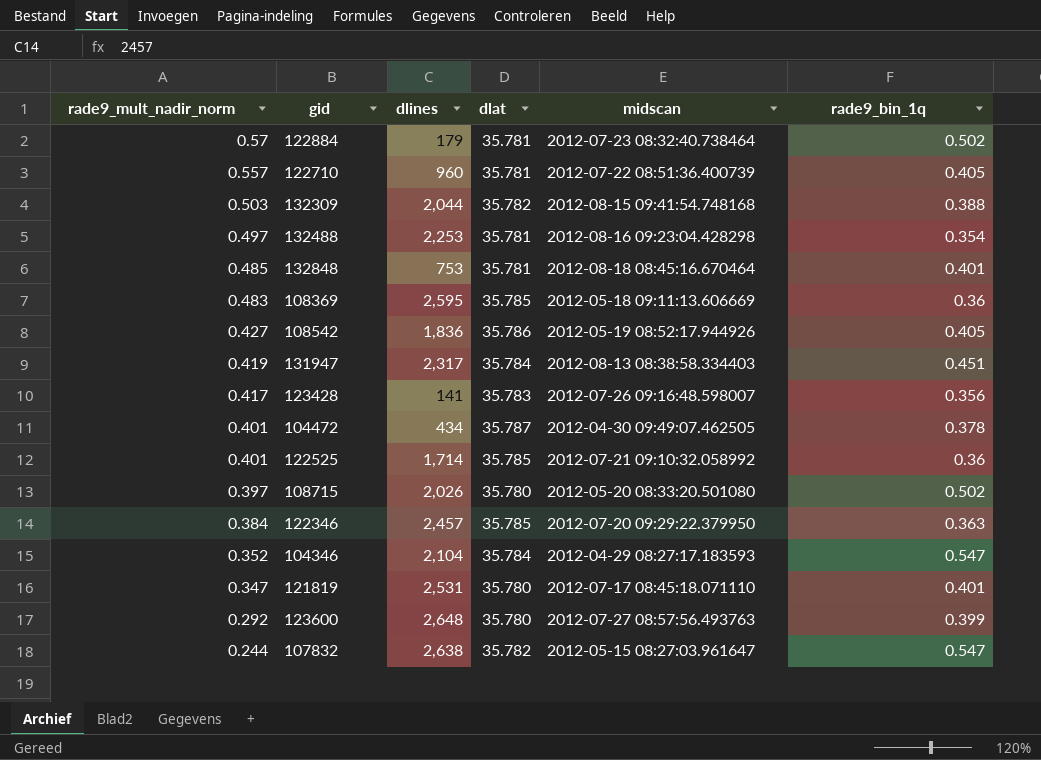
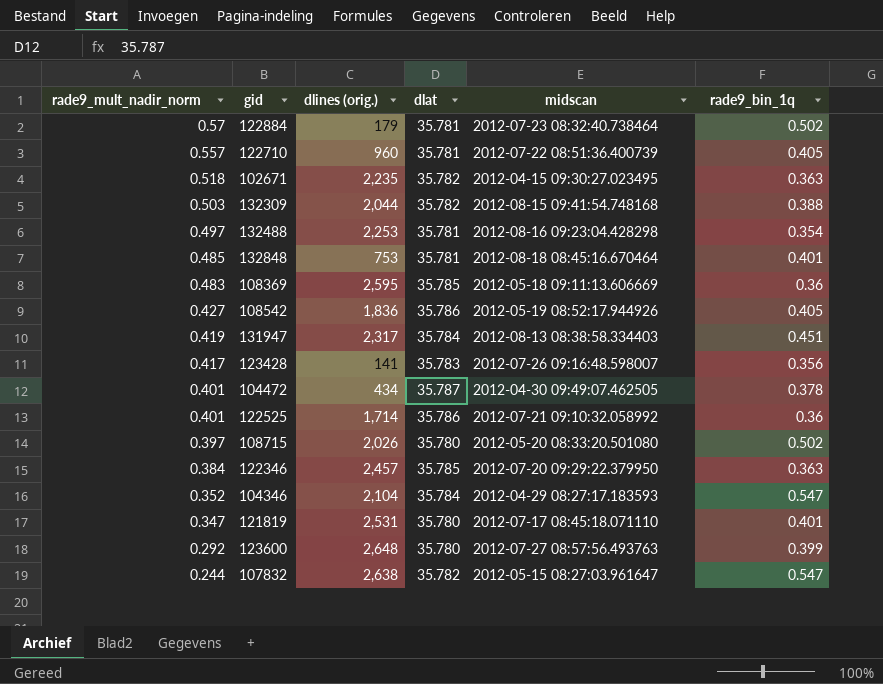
column name: dlines -> dlines (orig.)
row 102671: none -> 0.518 | 2,235 | 35.782 | 2012-04-15 09:30:27.023495 | 0.363
122525 | dlat: 35.785 -> 35.786

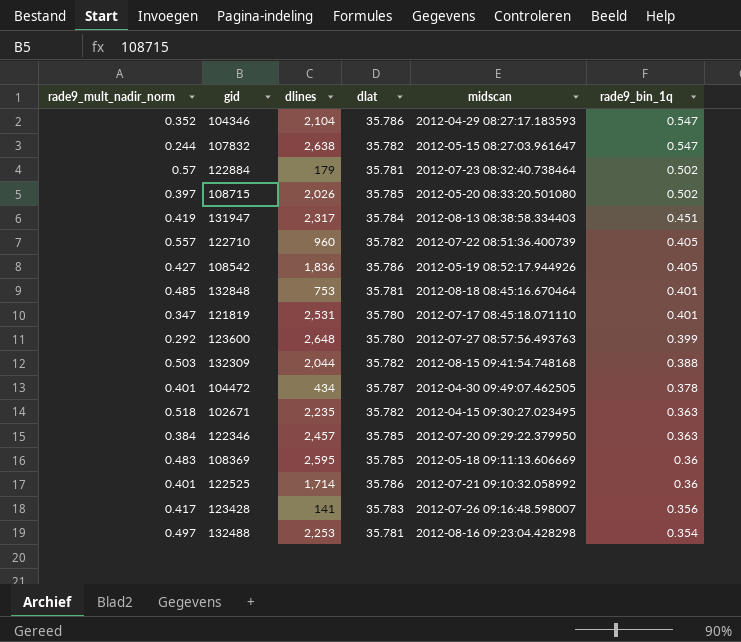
row order: rade9_mult_nadir_norm descending -> rade9_bin_1q descending
column name: dlines (orig.) -> dlines
104346 | dlat: 35.784 -> 35.786
108715 | dlat: 35.780 -> 35.785
122710 | dlat: 35.781 -> 35.782

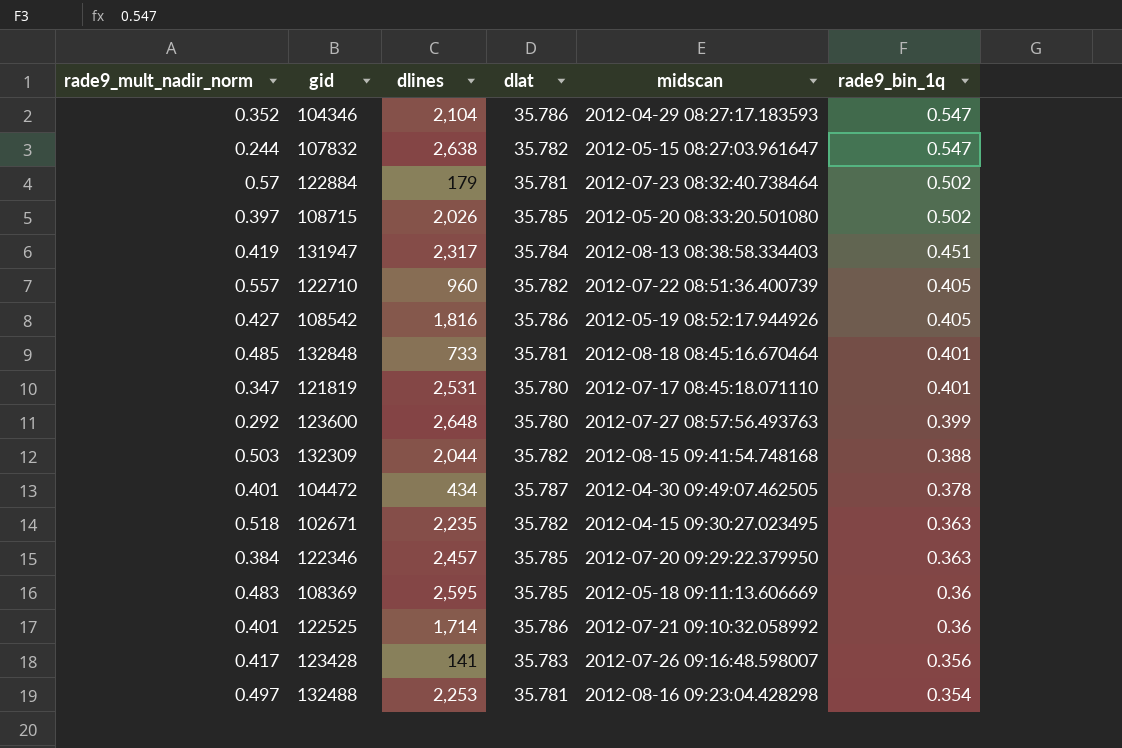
108542 | dlines: 1,836 -> 1,816
132848 | dlines: 753 -> 733

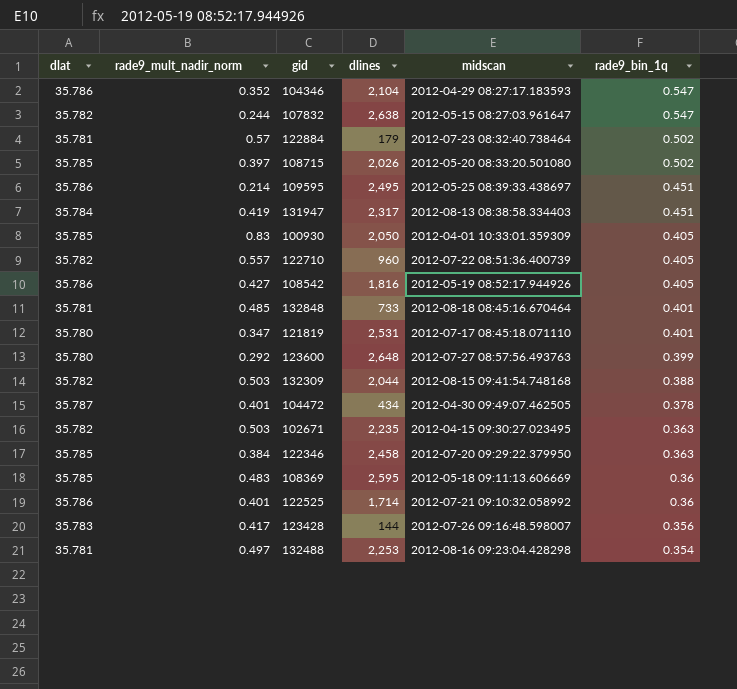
column dlat | position: 4 -> 1
row 109595: none -> 35.786 | 0.214 | 2,495 | 2012-05-25 08:39:33.438697 | 0.451
row 100930: none -> 35.785 | 0.83 | 2,050 | 2012-04-01 10:33:01.359309 | 0.405
102671 | rade9_mult_nadir_norm: 0.518 -> 0.503
122346 | dlines: 2,457 -> 2,458
123428 | dlines: 141 -> 144

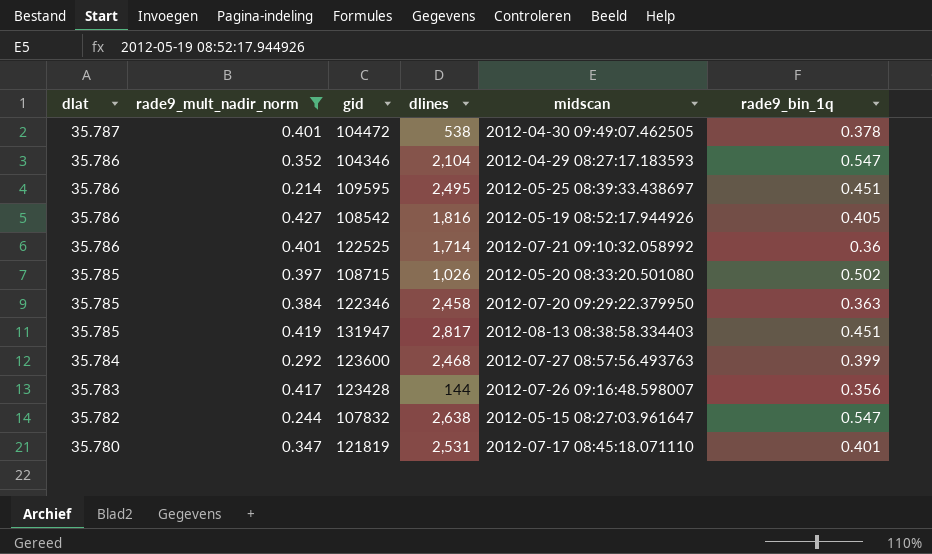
filter: none -> rade9_mult_nadir_norm <= 0.427
row order: rade9_bin_1q descending -> dlat descending
104472 | dlines: 434 -> 538
108715 | dlines: 2,026 -> 1,026
131947 | dlat: 35.784 -> 35.785
131947 | dlines: 2,317 -> 2,817
123600 | dlat: 35.780 -> 35.784
123600 | dlines: 2,648 -> 2,468

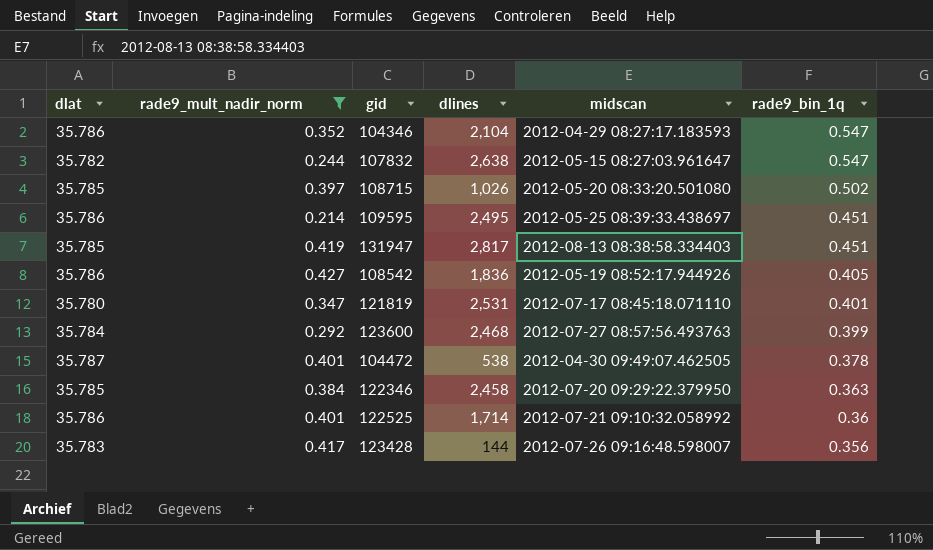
row order: dlat descending -> rade9_bin_1q descending
108542 | dlines: 1,816 -> 1,836

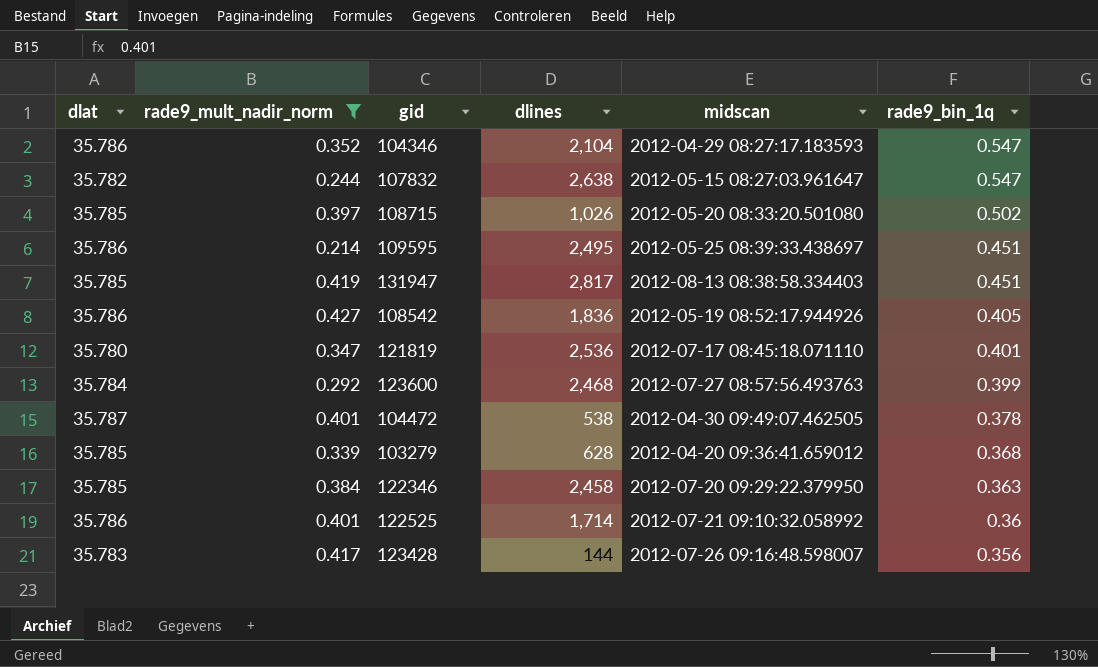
121819 | dlines: 2,531 -> 2,536
row 103279: none -> 35.785 | 0.339 | 628 | 2012-04-20 09:36:41.659012 | 0.368

